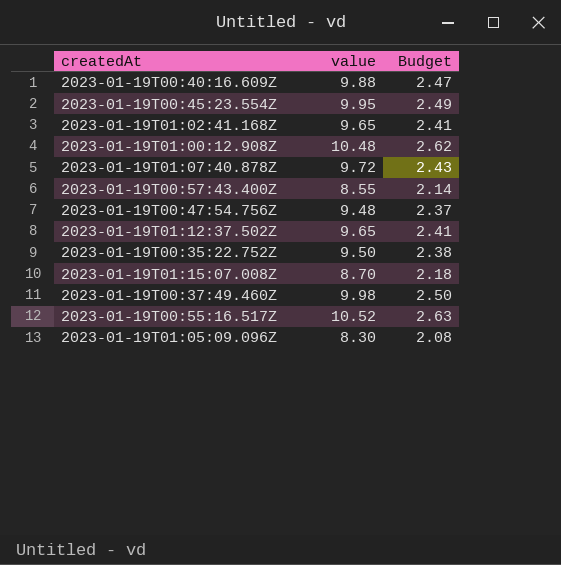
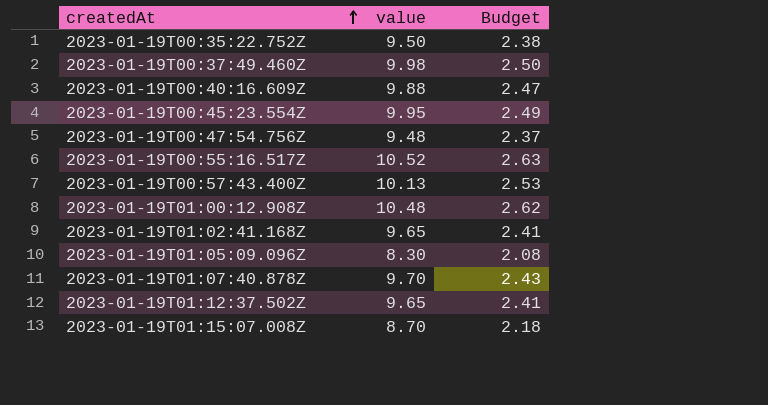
row order: none -> createdAt ascending
2023-01-19T00:57:43.400Z | value: 8.55 -> 10.13
2023-01-19T00:57:43.400Z | Budget: 2.14 -> 2.53
2023-01-19T01:07:40.878Z | value: 9.72 -> 9.70

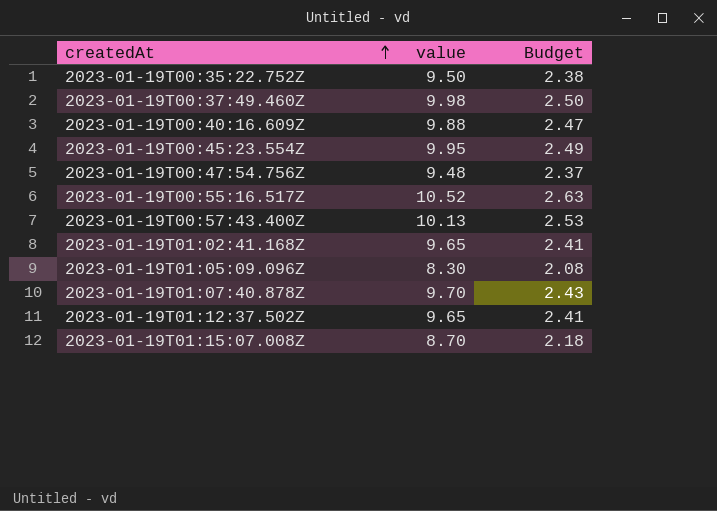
row 2023-01-19T01:00:12.908Z: 10.48 | 2.62 -> none

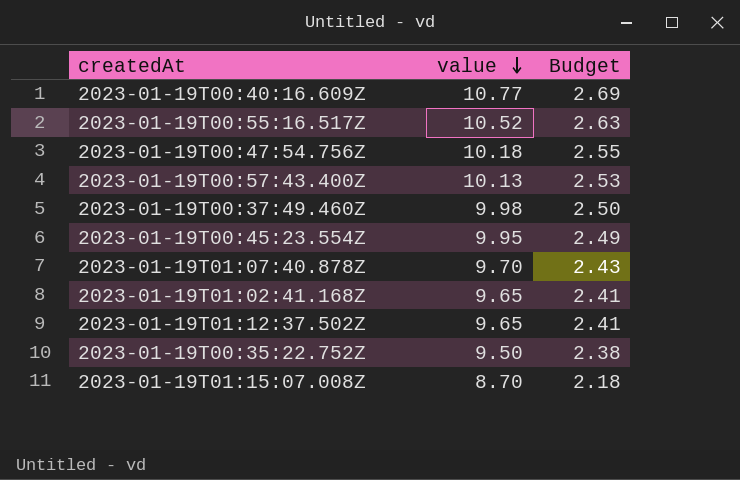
row order: createdAt ascending -> value descending
row 2023-01-19T01:05:09.096Z: 8.30 | 2.08 -> none
2023-01-19T00:40:16.609Z | value: 9.88 -> 10.77
2023-01-19T00:40:16.609Z | Budget: 2.47 -> 2.69
2023-01-19T00:47:54.756Z | value: 9.48 -> 10.18
2023-01-19T00:47:54.756Z | Budget: 2.37 -> 2.55

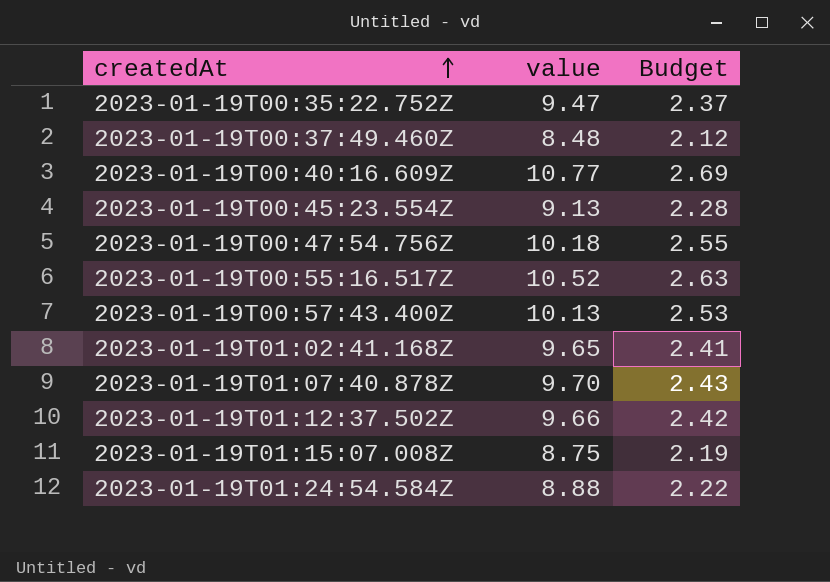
row order: value descending -> createdAt ascending
2023-01-19T00:35:22.752Z | value: 9.50 -> 9.47
2023-01-19T00:35:22.752Z | Budget: 2.38 -> 2.37
2023-01-19T00:37:49.460Z | value: 9.98 -> 8.48
2023-01-19T00:37:49.460Z | Budget: 2.50 -> 2.12
2023-01-19T00:45:23.554Z | value: 9.95 -> 9.13
2023-01-19T00:45:23.554Z | Budget: 2.49 -> 2.28
2023-01-19T01:12:37.502Z | value: 9.65 -> 9.66
2023-01-19T01:12:37.502Z | Budget: 2.41 -> 2.42
2023-01-19T01:15:07.008Z | value: 8.70 -> 8.75
2023-01-19T01:15:07.008Z | Budget: 2.18 -> 2.19
row 2023-01-19T01:24:54.584Z: none -> 8.88 | 2.22

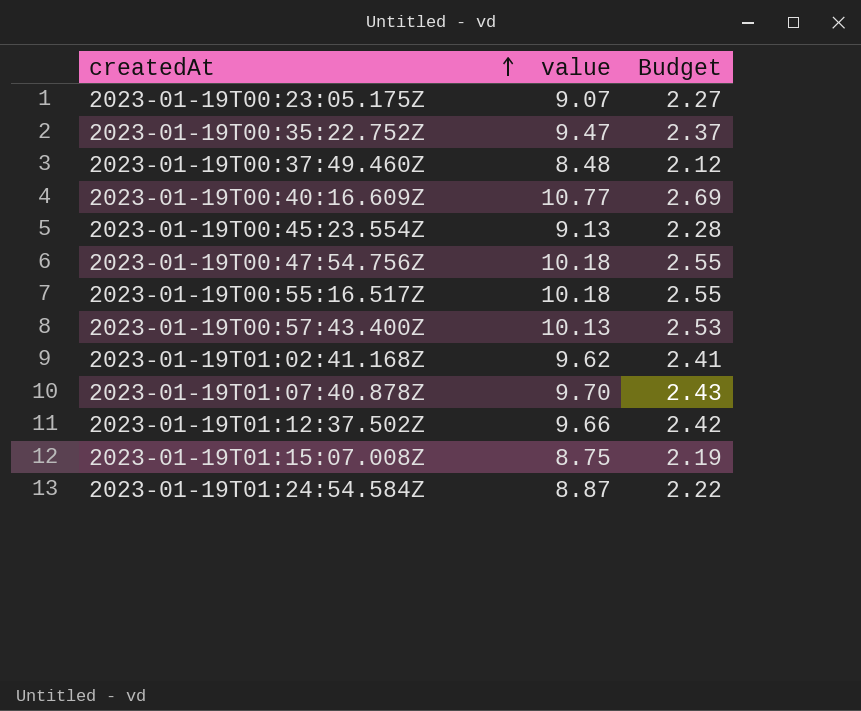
row 2023-01-19T00:23:05.175Z: none -> 9.07 | 2.27
2023-01-19T00:55:16.517Z | value: 10.52 -> 10.18
2023-01-19T00:55:16.517Z | Budget: 2.63 -> 2.55
2023-01-19T01:02:41.168Z | value: 9.65 -> 9.62
2023-01-19T01:24:54.584Z | value: 8.88 -> 8.87

